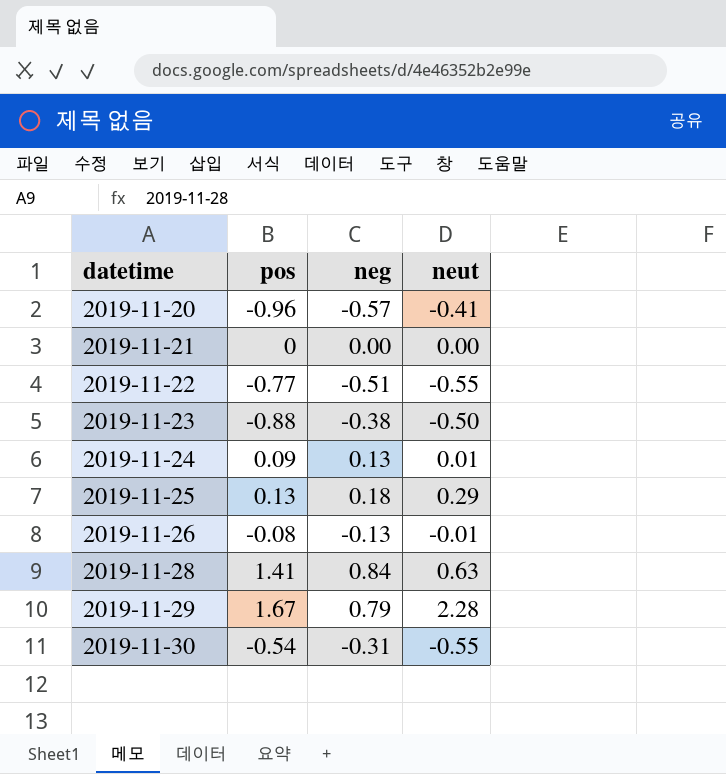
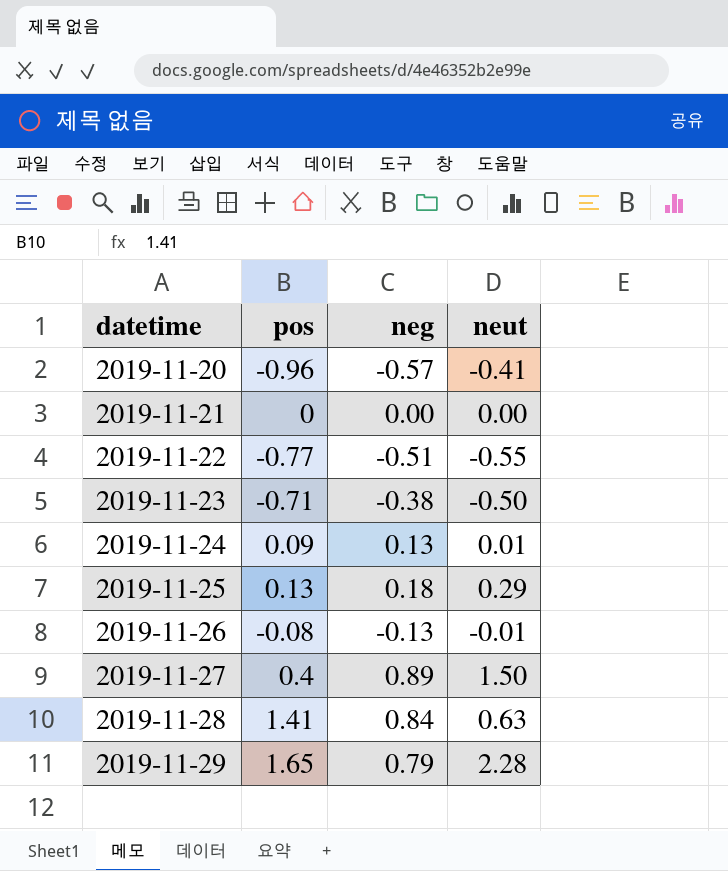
row 2019-11-30: -0.54 | -0.31 | -0.55 -> none
2019-11-23 | pos: -0.88 -> -0.71
row 2019-11-27: none -> 0.4 | 0.89 | 1.50
2019-11-29 | pos: 1.67 -> 1.65

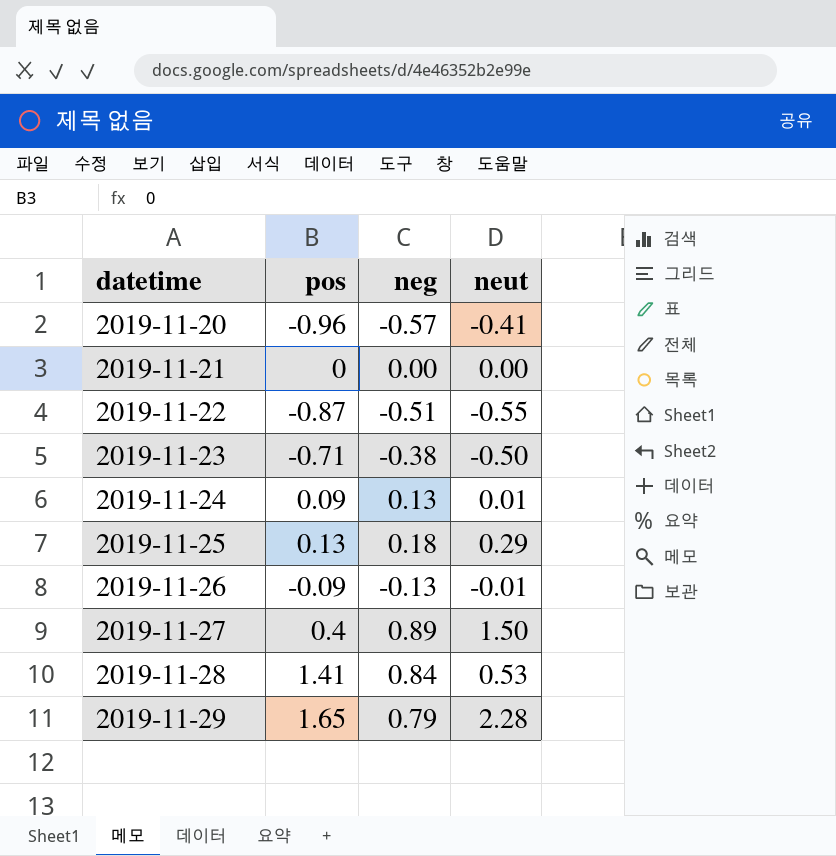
2019-11-22 | pos: -0.77 -> -0.87
2019-11-26 | pos: -0.08 -> -0.09
2019-11-28 | neut: 0.63 -> 0.53

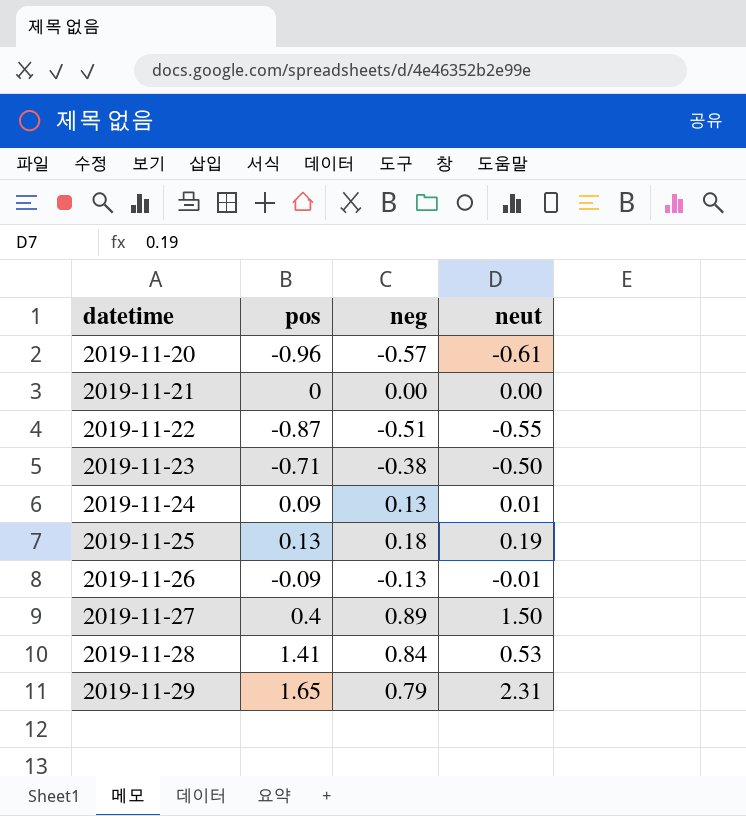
2019-11-20 | neut: -0.41 -> -0.61
2019-11-25 | neut: 0.29 -> 0.19
2019-11-29 | neut: 2.28 -> 2.31

